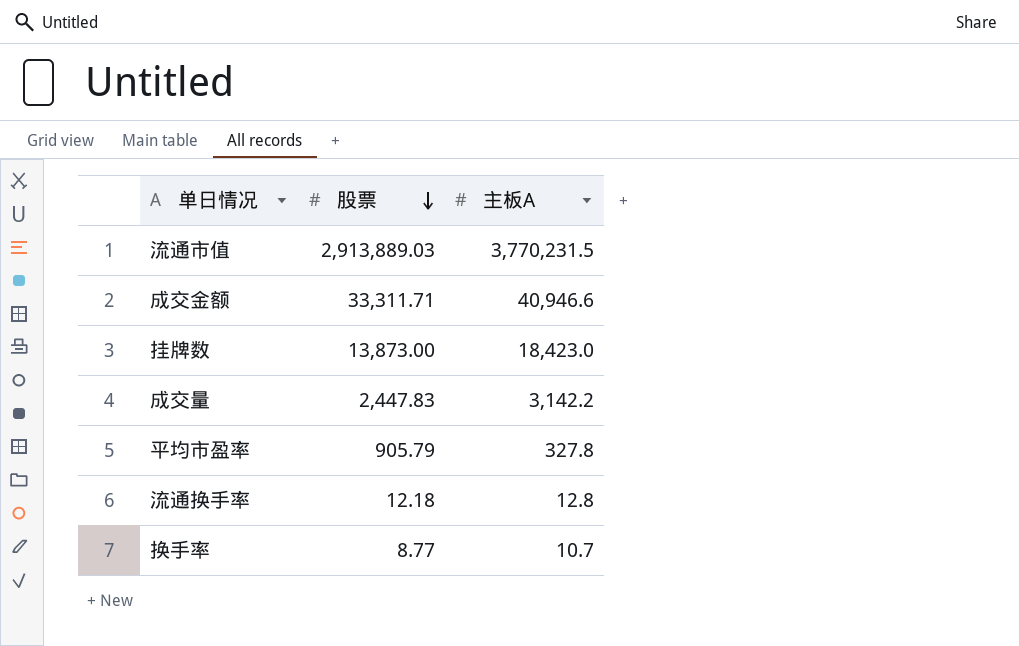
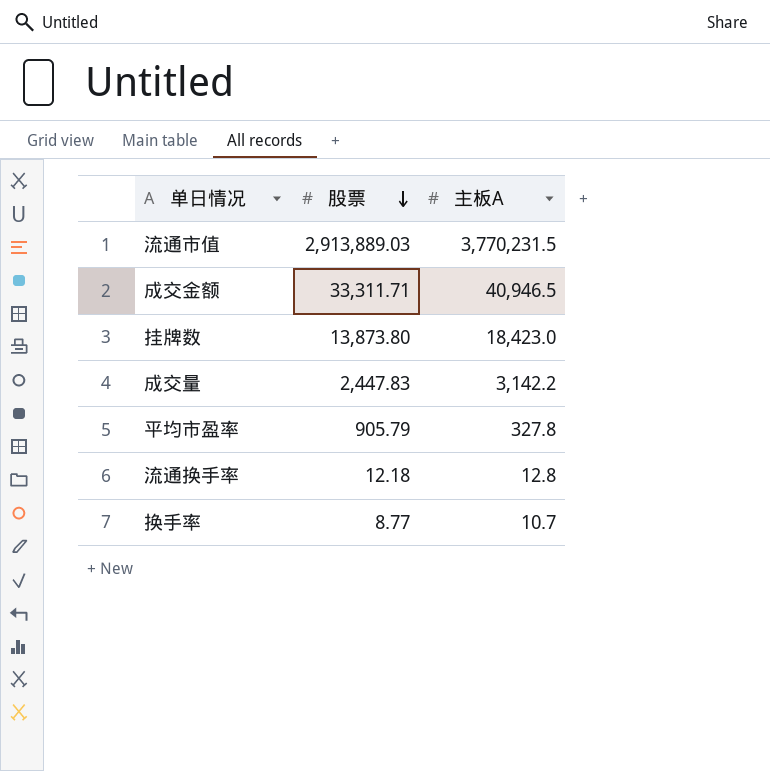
成交金额 | 主板A: 40,946.6 -> 40,946.5
挂牌数 | 股票: 13,873.00 -> 13,873.80

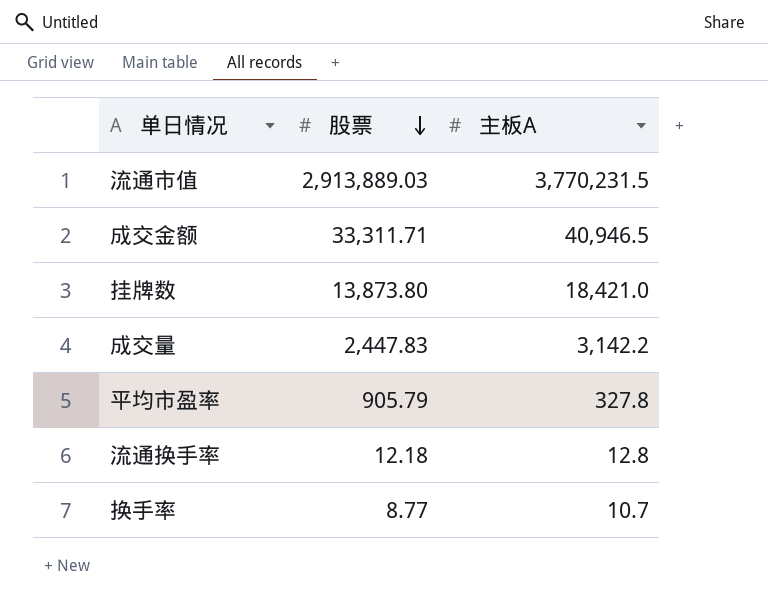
挂牌数 | 主板A: 18,423.0 -> 18,421.0

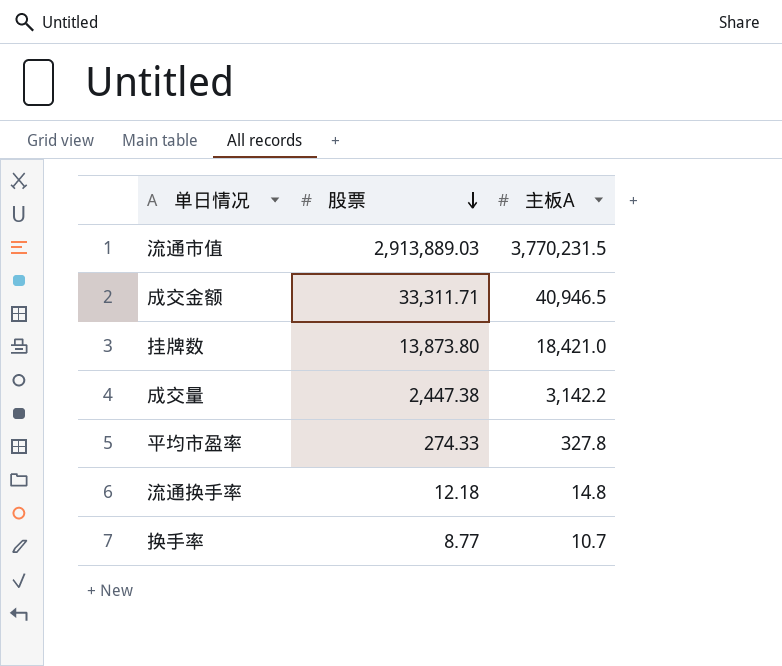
成交量 | 股票: 2,447.83 -> 2,447.38
平均市盈率 | 股票: 905.79 -> 274.33
流通换手率 | 主板A: 12.8 -> 14.8

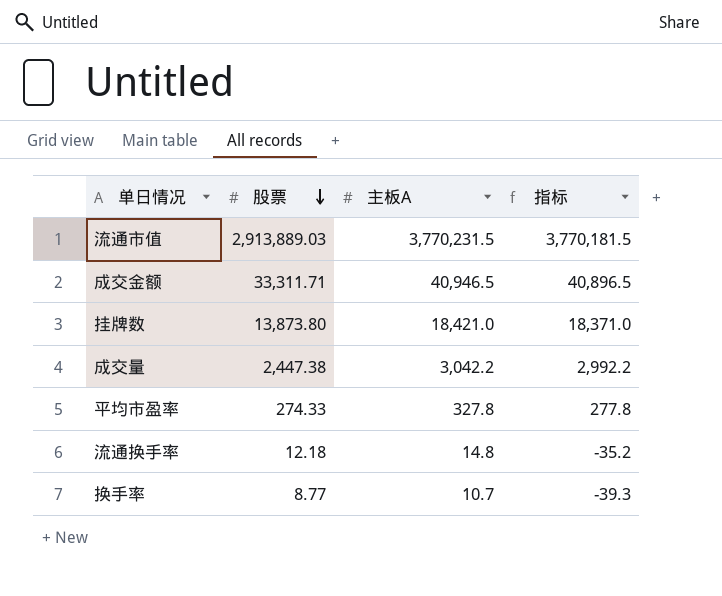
column 指标 | formula: none -> [主板A] - 50
成交量 | 主板A: 3,142.2 -> 3,042.2

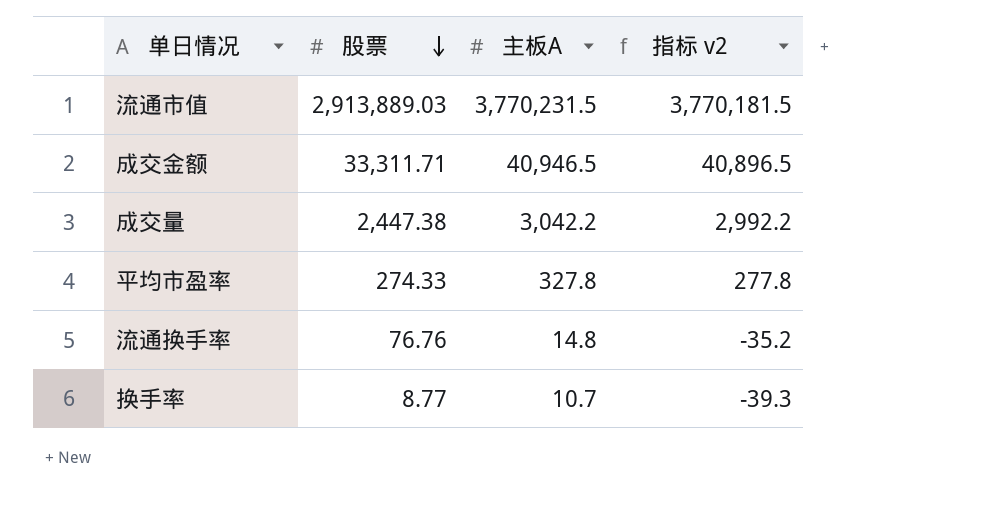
column name: 指标 -> 指标 v2
row 挂牌数: 13,873.80 | 18,421.0 | 18,371.0 -> none
流通换手率 | 股票: 12.18 -> 76.76

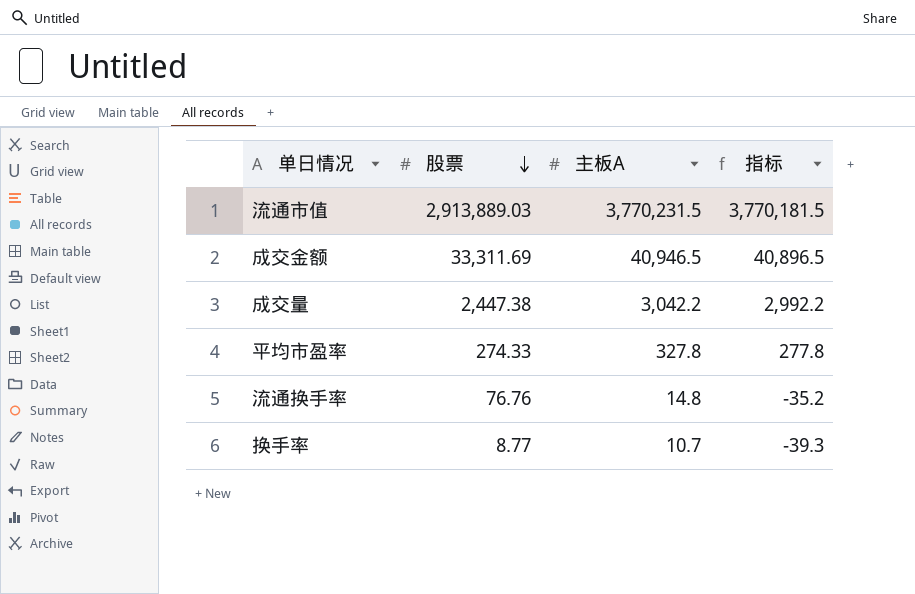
column name: 指标 v2 -> 指标
成交金额 | 股票: 33,311.71 -> 33,311.69

